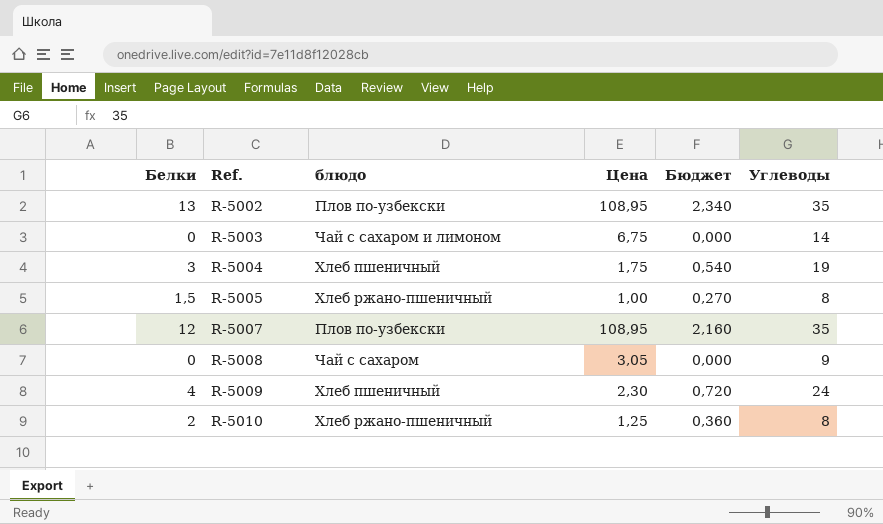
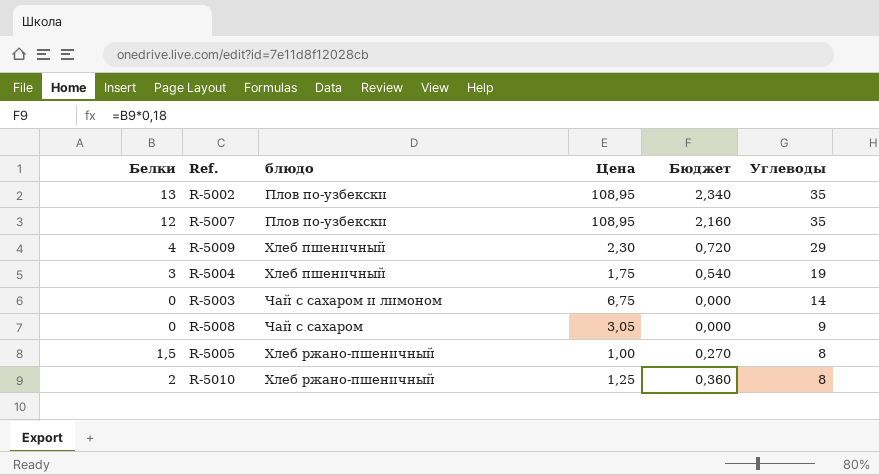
row order: Ref. ascending -> Углеводы descending
R-5009 | Углеводы: 24 -> 29

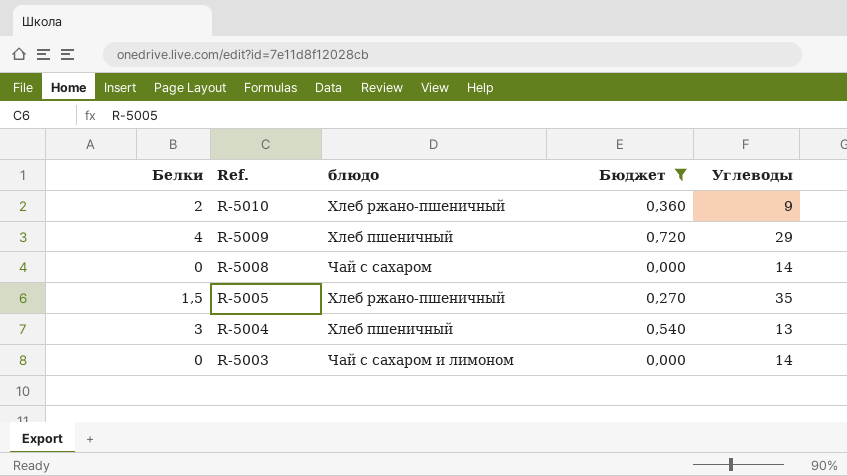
filter: none -> Бюджет <= 0,720
row order: Углеводы descending -> Ref. descending
column Цена | position: 4 -> none
R-5010 | Углеводы: 8 -> 9
R-5008 | Углеводы: 9 -> 14
R-5005 | Углеводы: 8 -> 35
R-5004 | Углеводы: 19 -> 13

